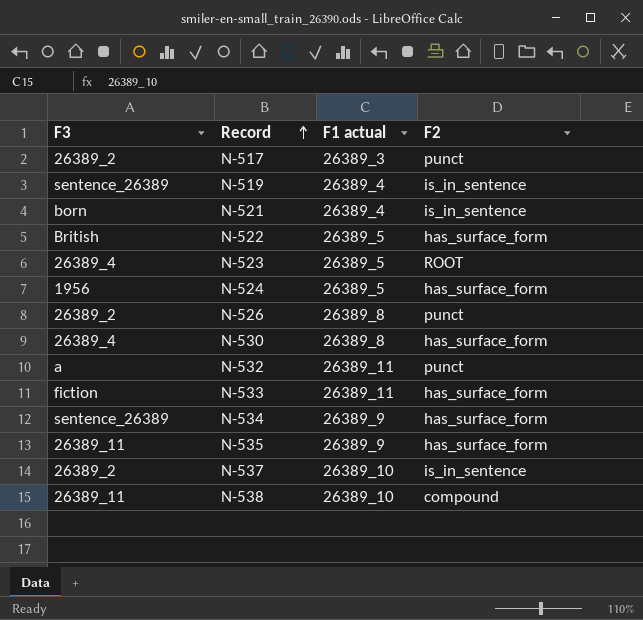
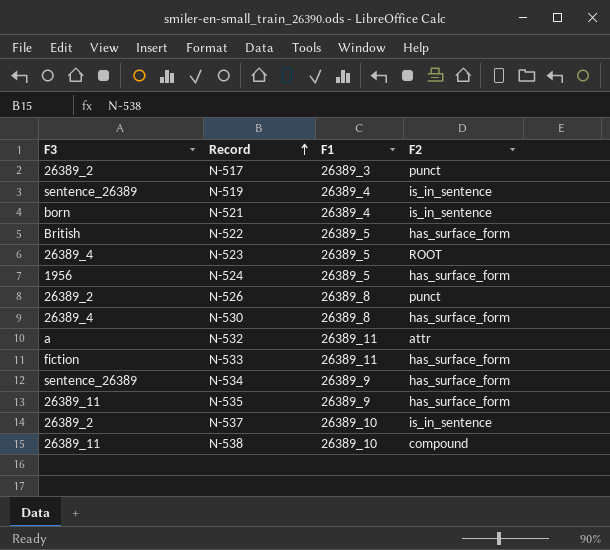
column name: F1 actual -> F1
N-532 | F2: punct -> attr

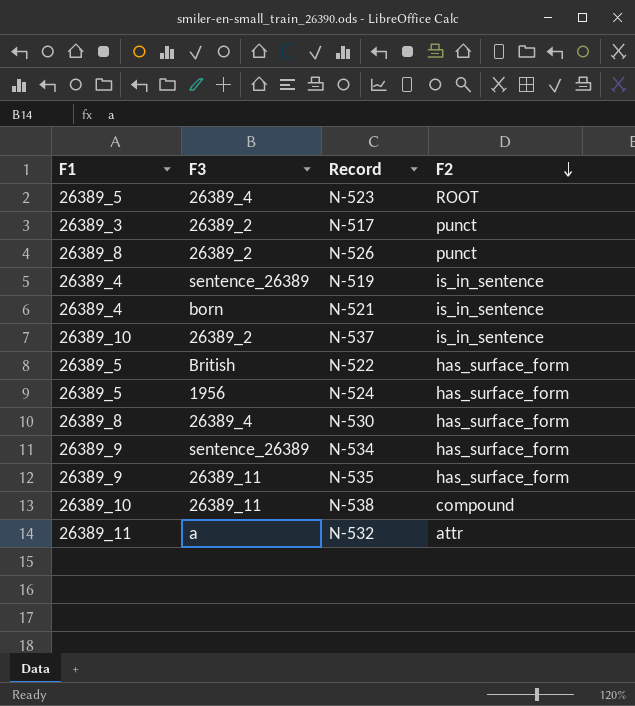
row order: Record ascending -> F2 descending
column F1 | position: 3 -> 1
row N-533: fiction | 26389_11 | has_surface_form -> none

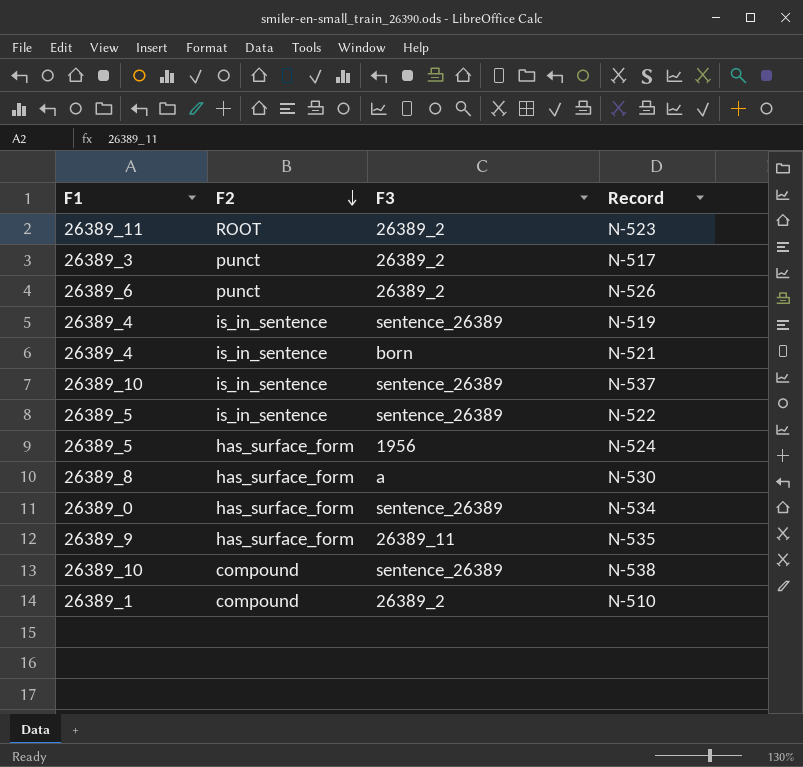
column F2 | position: 4 -> 2
row N-532: 26389_11 | a | attr -> none
N-523 | F1: 26389_5 -> 26389_11
N-523 | F3: 26389_4 -> 26389_2
N-526 | F1: 26389_8 -> 26389_6
N-537 | F3: 26389_2 -> sentence_26389
N-522 | F2: has_surface_form -> is_in_sentence
N-522 | F3: British -> sentence_26389
N-530 | F3: 26389_4 -> a
N-534 | F1: 26389_9 -> 26389_0
N-538 | F3: 26389_11 -> sentence_26389
row N-510: none -> 26389_1 | compound | 26389_2

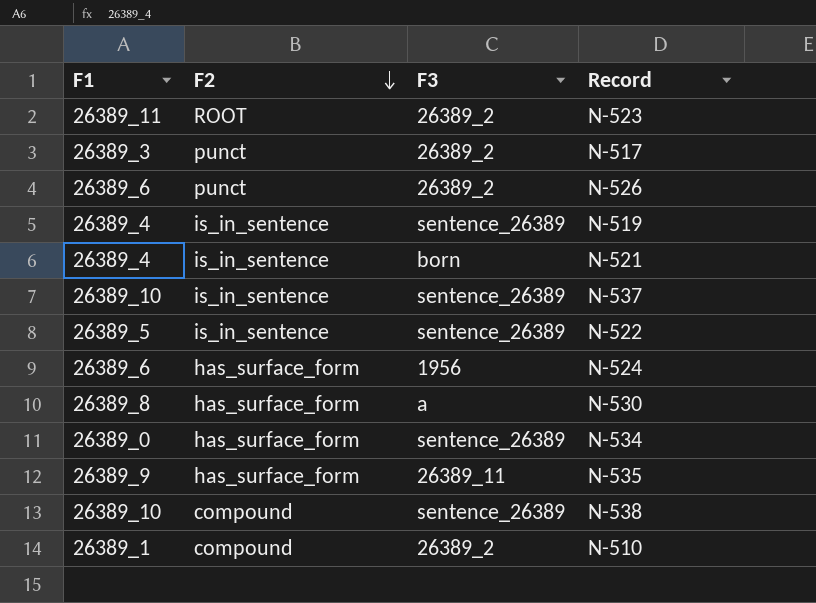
N-524 | F1: 26389_5 -> 26389_6

